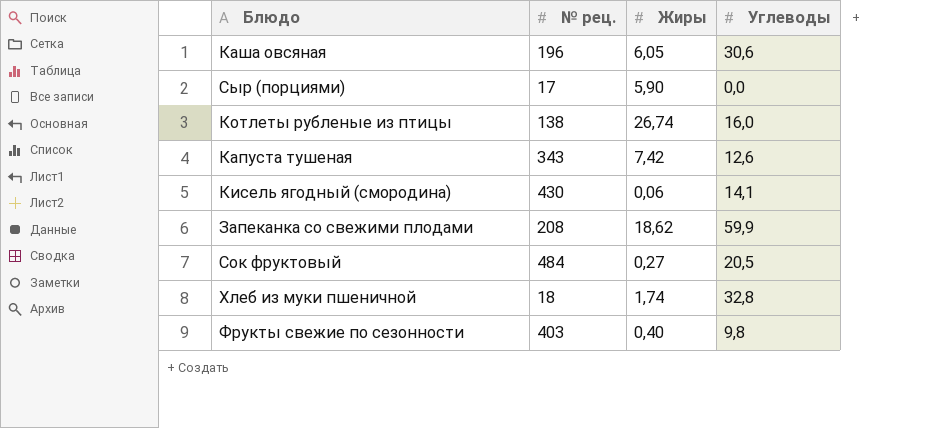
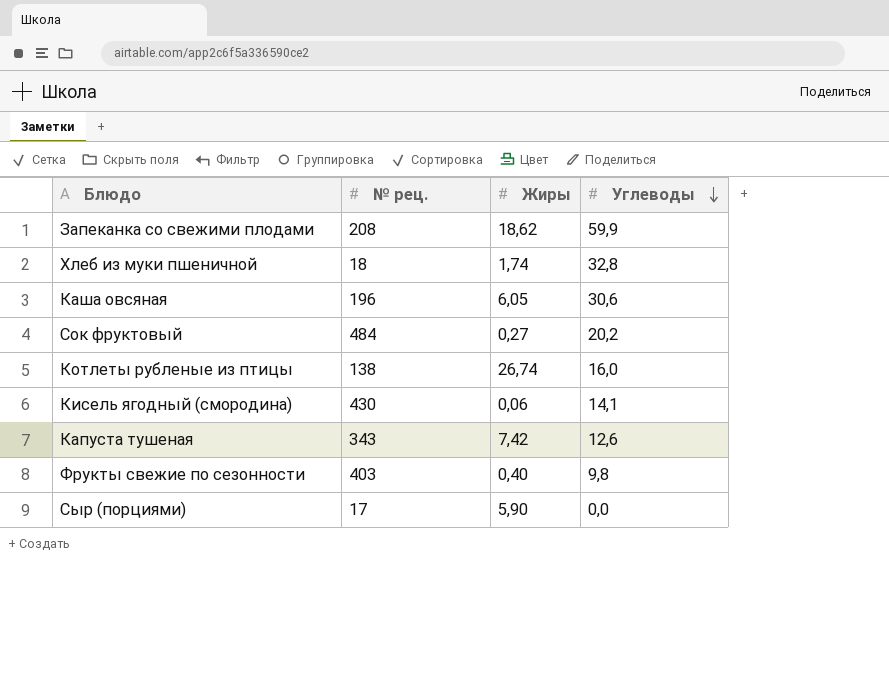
row order: none -> Углеводы descending
Сок фруктовый | Углеводы: 20,5 -> 20,2

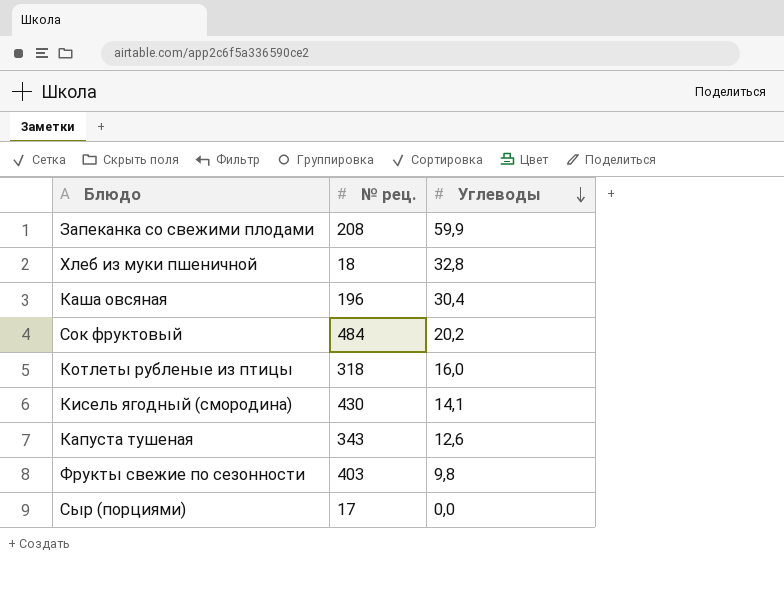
column Жиры | position: 3 -> none
Каша овсяная | Углеводы: 30,6 -> 30,4
Котлеты рубленые из птицы | № рец.: 138 -> 318

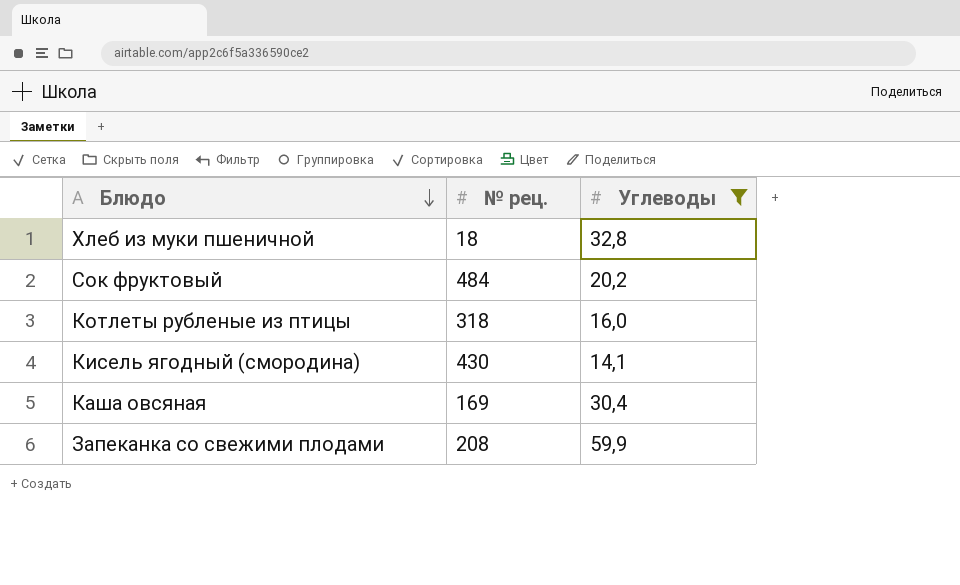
filter: none -> Углеводы >= 14,1
row order: Углеводы descending -> Блюдо descending
Каша овсяная | № рец.: 196 -> 169

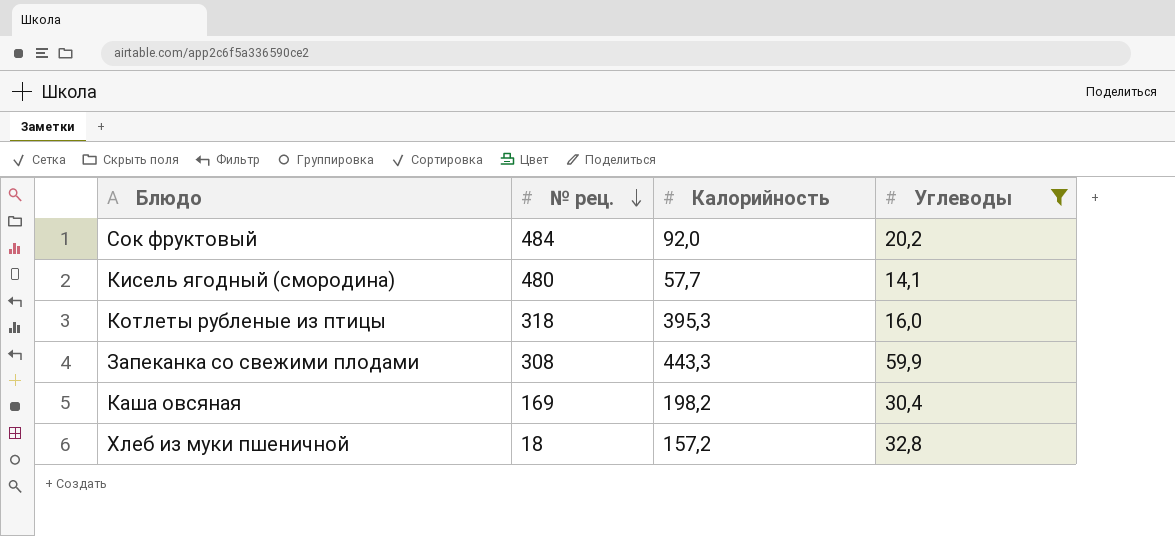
row order: Блюдо descending -> № рец. descending
column Калорийность | position: none -> 3
Кисель ягодный (смородина) | № рец.: 430 -> 480
Запеканка со свежими плодами | № рец.: 208 -> 308

